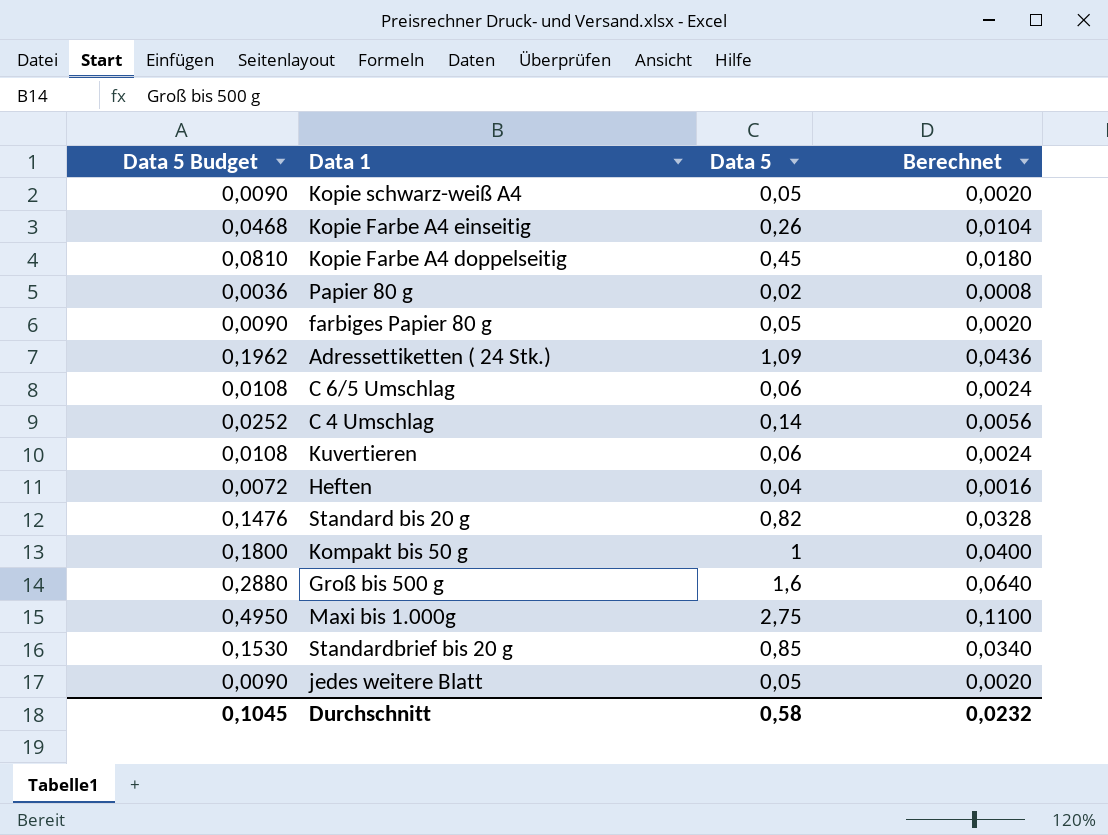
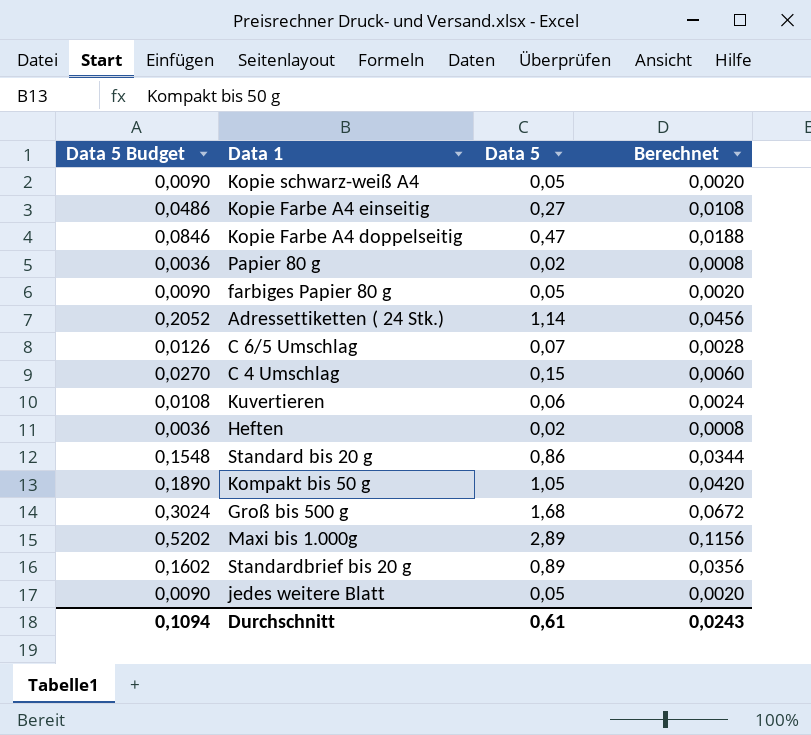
Kopie Farbe A4 einseitig | Data 5 Budget: 0,0468 -> 0,0486
Kopie Farbe A4 einseitig | Data 5: 0,26 -> 0,27
Kopie Farbe A4 einseitig | Berechnet: 0,0104 -> 0,0108
Kopie Farbe A4 doppelseitig | Data 5 Budget: 0,0810 -> 0,0846
Kopie Farbe A4 doppelseitig | Data 5: 0,45 -> 0,47
Kopie Farbe A4 doppelseitig | Berechnet: 0,0180 -> 0,0188
Adressettiketten ( 24 Stk.) | Data 5 Budget: 0,1962 -> 0,2052
Adressettiketten ( 24 Stk.) | Data 5: 1,09 -> 1,14
Adressettiketten ( 24 Stk.) | Berechnet: 0,0436 -> 0,0456
C 6/5 Umschlag | Data 5 Budget: 0,0108 -> 0,0126
C 6/5 Umschlag | Data 5: 0,06 -> 0,07
C 6/5 Umschlag | Berechnet: 0,0024 -> 0,0028
C 4 Umschlag | Data 5 Budget: 0,0252 -> 0,0270
C 4 Umschlag | Data 5: 0,14 -> 0,15
C 4 Umschlag | Berechnet: 0,0056 -> 0,0060
Heften | Data 5 Budget: 0,0072 -> 0,0036
Heften | Data 5: 0,04 -> 0,02
Heften | Berechnet: 0,0016 -> 0,0008
Standard bis 20 g | Data 5 Budget: 0,1476 -> 0,1548
Standard bis 20 g | Data 5: 0,82 -> 0,86
Standard bis 20 g | Berechnet: 0,0328 -> 0,0344
Kompakt bis 50 g | Data 5 Budget: 0,1800 -> 0,1890
Kompakt bis 50 g | Data 5: 1 -> 1,05
Kompakt bis 50 g | Berechnet: 0,0400 -> 0,0420
Groß bis 500 g | Data 5 Budget: 0,2880 -> 0,3024
Groß bis 500 g | Data 5: 1,6 -> 1,68
Groß bis 500 g | Berechnet: 0,0640 -> 0,0672
Maxi bis 1.000g | Data 5 Budget: 0,4950 -> 0,5202
Maxi bis 1.000g | Data 5: 2,75 -> 2,89
Maxi bis 1.000g | Berechnet: 0,1100 -> 0,1156
Standardbrief bis 20 g | Data 5 Budget: 0,1530 -> 0,1602
Standardbrief bis 20 g | Data 5: 0,85 -> 0,89
Standardbrief bis 20 g | Berechnet: 0,0340 -> 0,0356
Durchschnitt | Data 5 Budget: 0,1045 -> 0,1094
Durchschnitt | Data 5: 0,58 -> 0,61
Durchschnitt | Berechnet: 0,0232 -> 0,0243

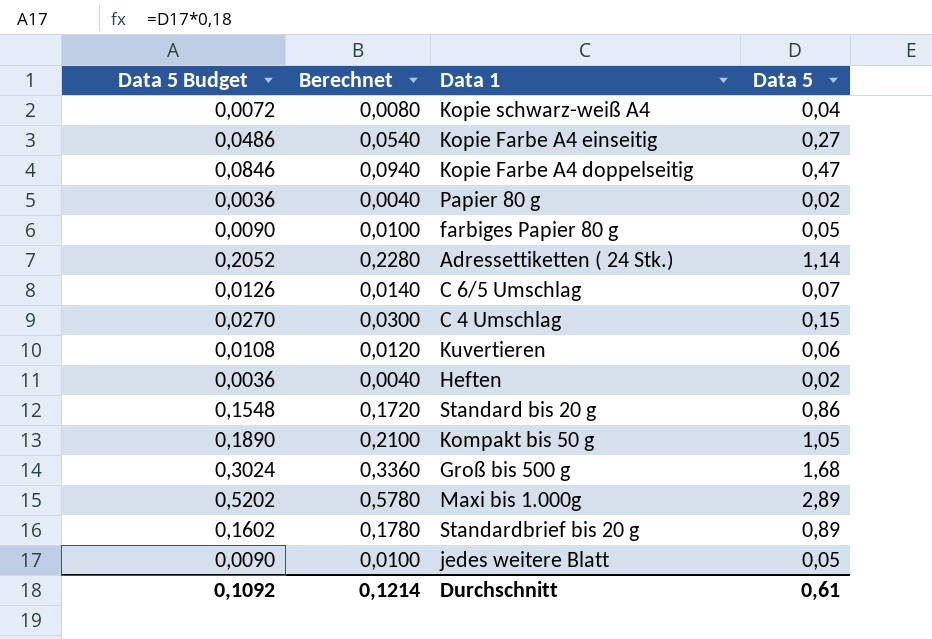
column Berechnet | formula: [Data 5] * 0,04 -> [Data 5] * 0,2
column Berechnet | position: 4 -> 2
Kopie schwarz-weiß A4 | Data 5 Budget: 0,0090 -> 0,0072
Kopie schwarz-weiß A4 | Data 5: 0,05 -> 0,04
Durchschnitt | Data 5 Budget: 0,1094 -> 0,1092
Durchschnitt | Berechnet: 0,0243 -> 0,1214

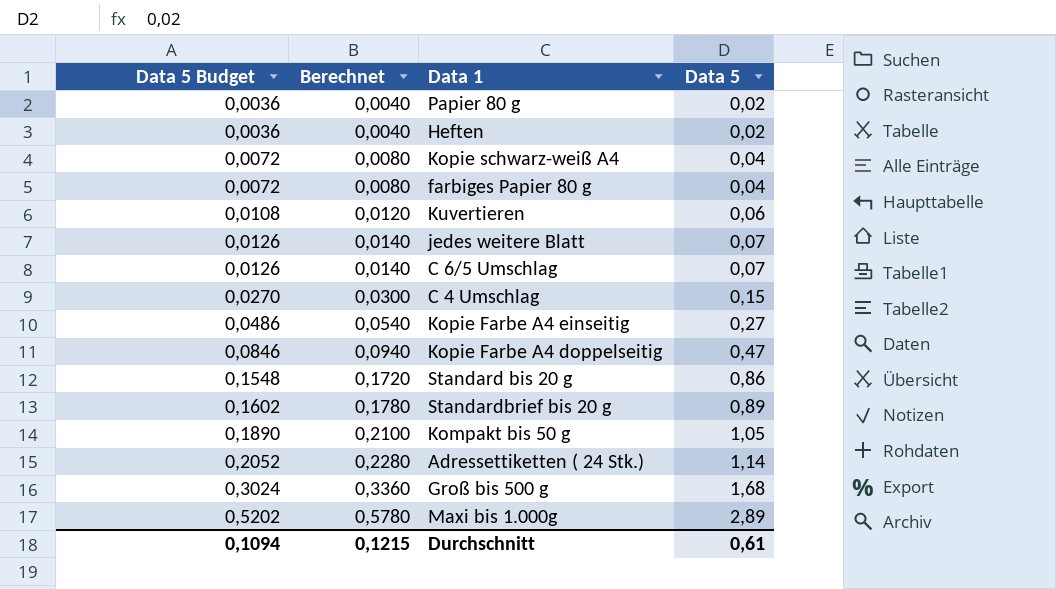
row order: none -> Data 5 Budget ascending
farbiges Papier 80 g | Data 5 Budget: 0,0090 -> 0,0072
farbiges Papier 80 g | Berechnet: 0,0100 -> 0,0080
farbiges Papier 80 g | Data 5: 0,05 -> 0,04
jedes weitere Blatt | Data 5 Budget: 0,0090 -> 0,0126
jedes weitere Blatt | Berechnet: 0,0100 -> 0,0140
jedes weitere Blatt | Data 5: 0,05 -> 0,07
Durchschnitt | Data 5 Budget: 0,1092 -> 0,1094
Durchschnitt | Berechnet: 0,1214 -> 0,1215

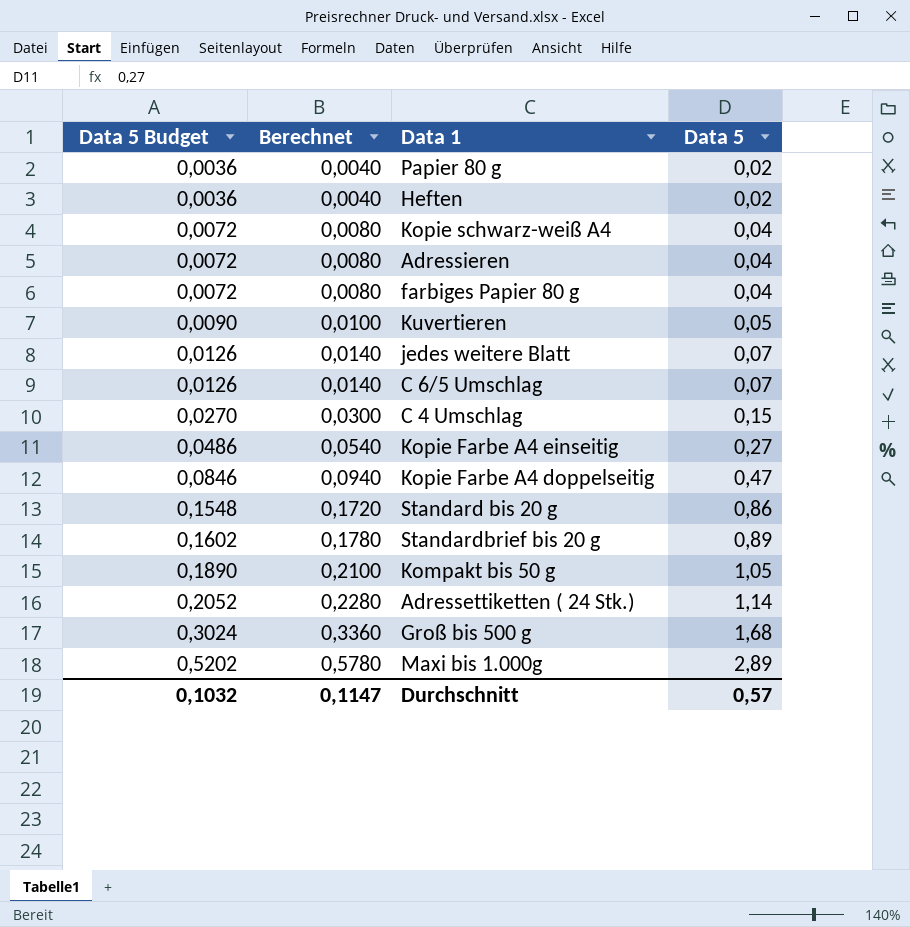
row Adressieren: none -> 0,0072 | 0,0080 | 0,04
Kuvertieren | Data 5 Budget: 0,0108 -> 0,0090
Kuvertieren | Berechnet: 0,0120 -> 0,0100
Kuvertieren | Data 5: 0,06 -> 0,05
Durchschnitt | Data 5 Budget: 0,1094 -> 0,1032
Durchschnitt | Berechnet: 0,1215 -> 0,1147
Durchschnitt | Data 5: 0,61 -> 0,57

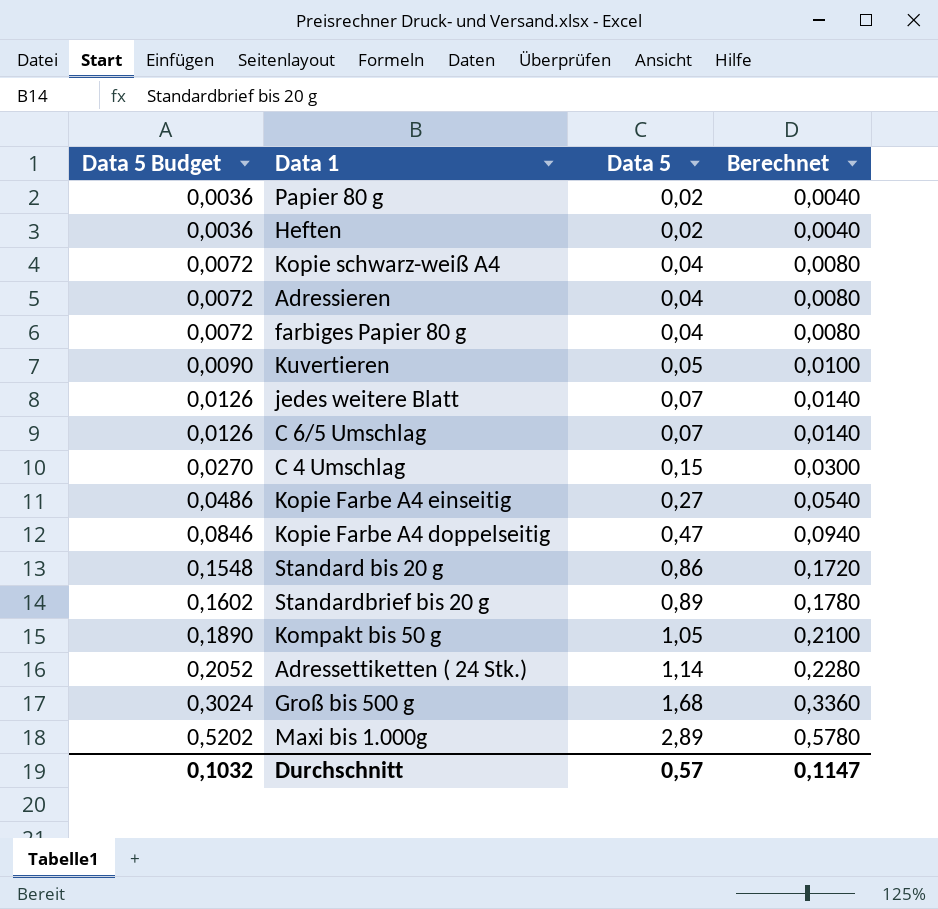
column Berechnet | position: 2 -> 4

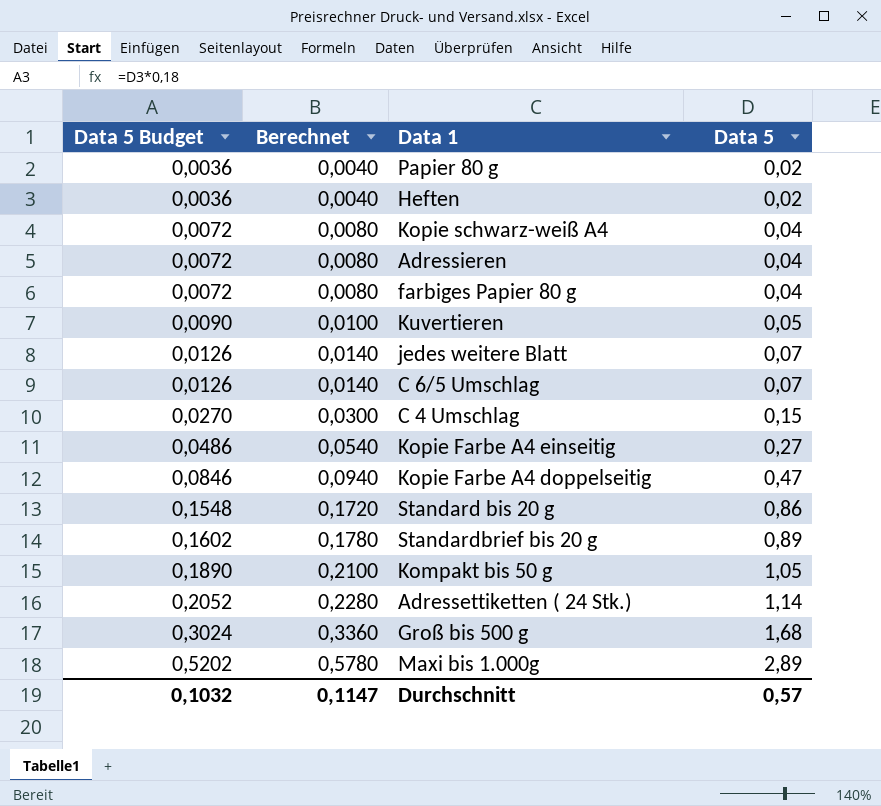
column Berechnet | position: 4 -> 2

